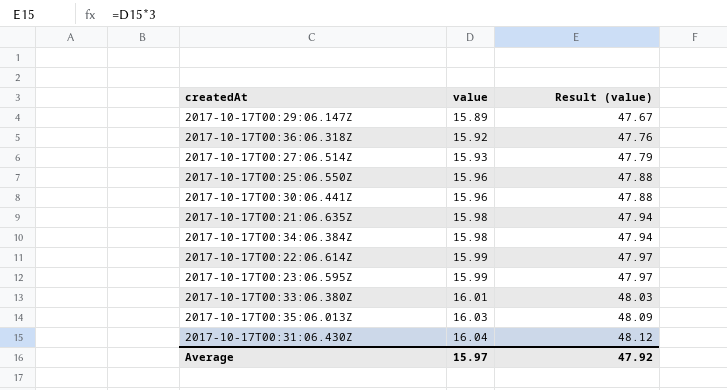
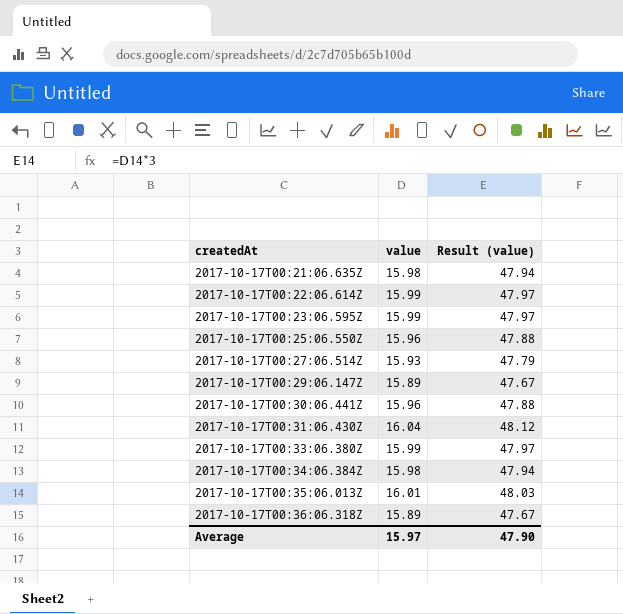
row order: value ascending -> createdAt ascending
2017-10-17T00:33:06.380Z | value: 16.01 -> 15.99
2017-10-17T00:33:06.380Z | Result (value): 48.03 -> 47.97
2017-10-17T00:35:06.013Z | value: 16.03 -> 16.01
2017-10-17T00:35:06.013Z | Result (value): 48.09 -> 48.03
2017-10-17T00:36:06.318Z | value: 15.92 -> 15.89
2017-10-17T00:36:06.318Z | Result (value): 47.76 -> 47.67
Average | Result (value): 47.92 -> 47.90

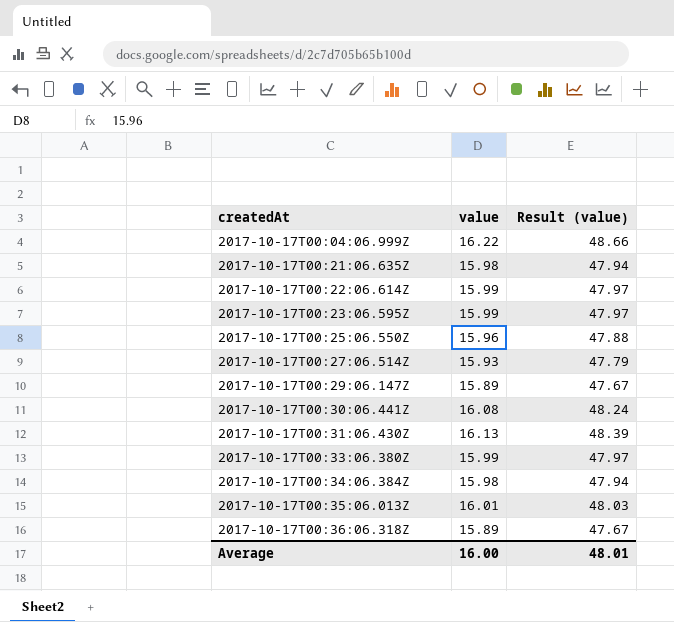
row 2017-10-17T00:04:06.999Z: none -> 16.22 | 48.66
2017-10-17T00:30:06.441Z | value: 15.96 -> 16.08
2017-10-17T00:30:06.441Z | Result (value): 47.88 -> 48.24
2017-10-17T00:31:06.430Z | value: 16.04 -> 16.13
2017-10-17T00:31:06.430Z | Result (value): 48.12 -> 48.39
Average | value: 15.97 -> 16.00
Average | Result (value): 47.90 -> 48.01

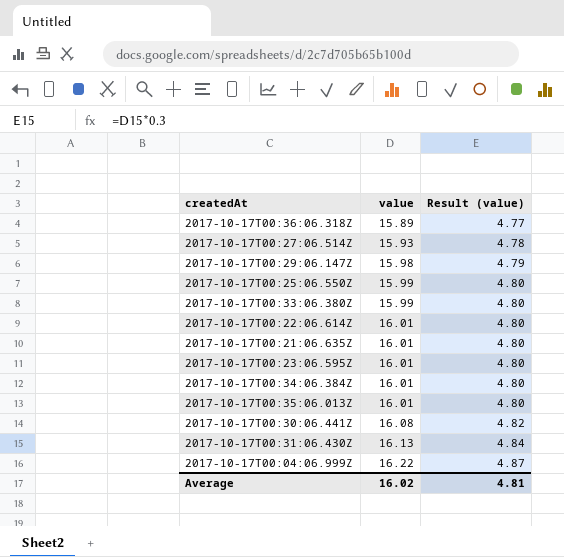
row order: createdAt ascending -> value ascending
column Result (value) | formula: [value] * 3 -> [value] * 0.3
2017-10-17T00:29:06.147Z | value: 15.89 -> 15.98
2017-10-17T00:25:06.550Z | value: 15.96 -> 15.99
2017-10-17T00:22:06.614Z | value: 15.99 -> 16.01
2017-10-17T00:21:06.635Z | value: 15.98 -> 16.01
2017-10-17T00:23:06.595Z | value: 15.99 -> 16.01
2017-10-17T00:34:06.384Z | value: 15.98 -> 16.01
Average | value: 16.00 -> 16.02
Average | Result (value): 48.01 -> 4.81

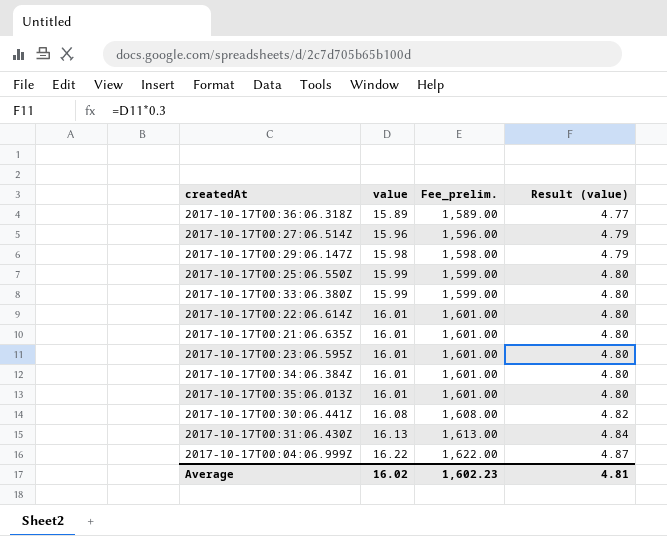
column Fee_prelim. | formula: none -> [value] * 100
2017-10-17T00:27:06.514Z | value: 15.93 -> 15.96
2017-10-17T00:27:06.514Z | Result (value): 4.78 -> 4.79

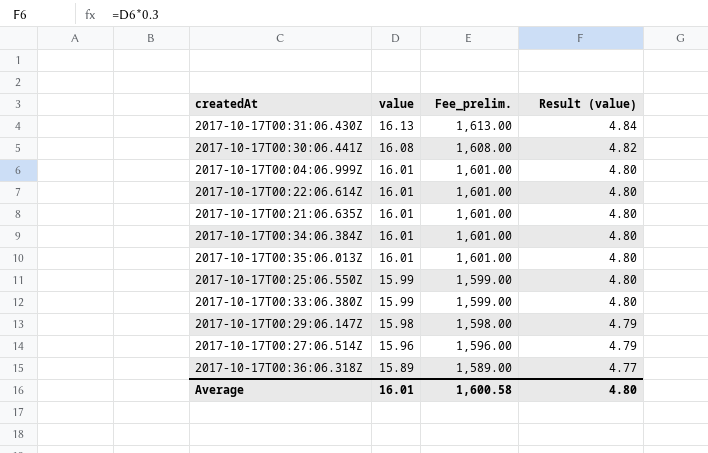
row order: value ascending -> value descending
row 2017-10-17T00:23:06.595Z: 16.01 | 1,601.00 | 4.80 -> none
2017-10-17T00:04:06.999Z | value: 16.22 -> 16.01
2017-10-17T00:04:06.999Z | Fee_prelim.: 1,622.00 -> 1,601.00
2017-10-17T00:04:06.999Z | Result (value): 4.87 -> 4.80
Average | value: 16.02 -> 16.01
Average | Fee_prelim.: 1,602.23 -> 1,600.58
Average | Result (value): 4.81 -> 4.80

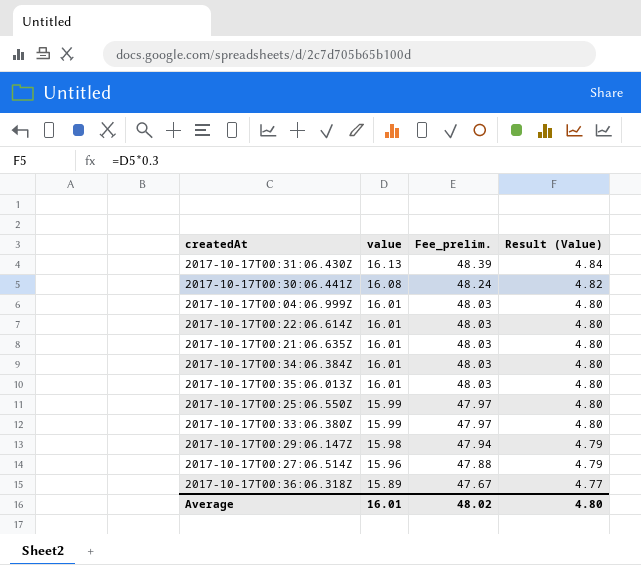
column Fee_prelim. | formula: [value] * 100 -> [value] * 3
column name: Result (value) -> Result (Value)
Average | Fee_prelim.: 1,600.58 -> 48.02

